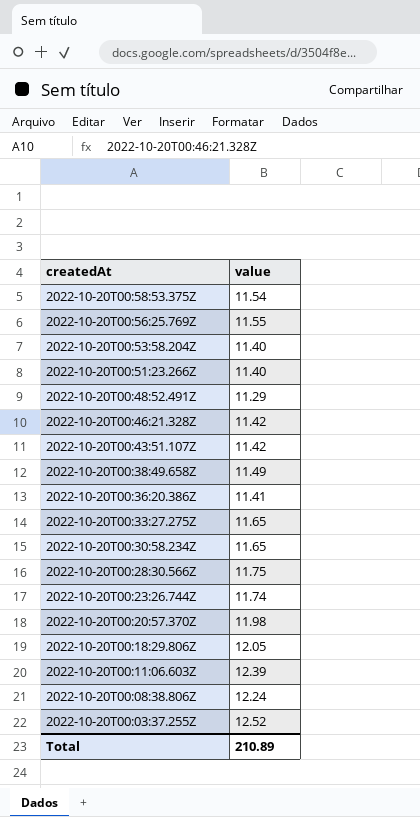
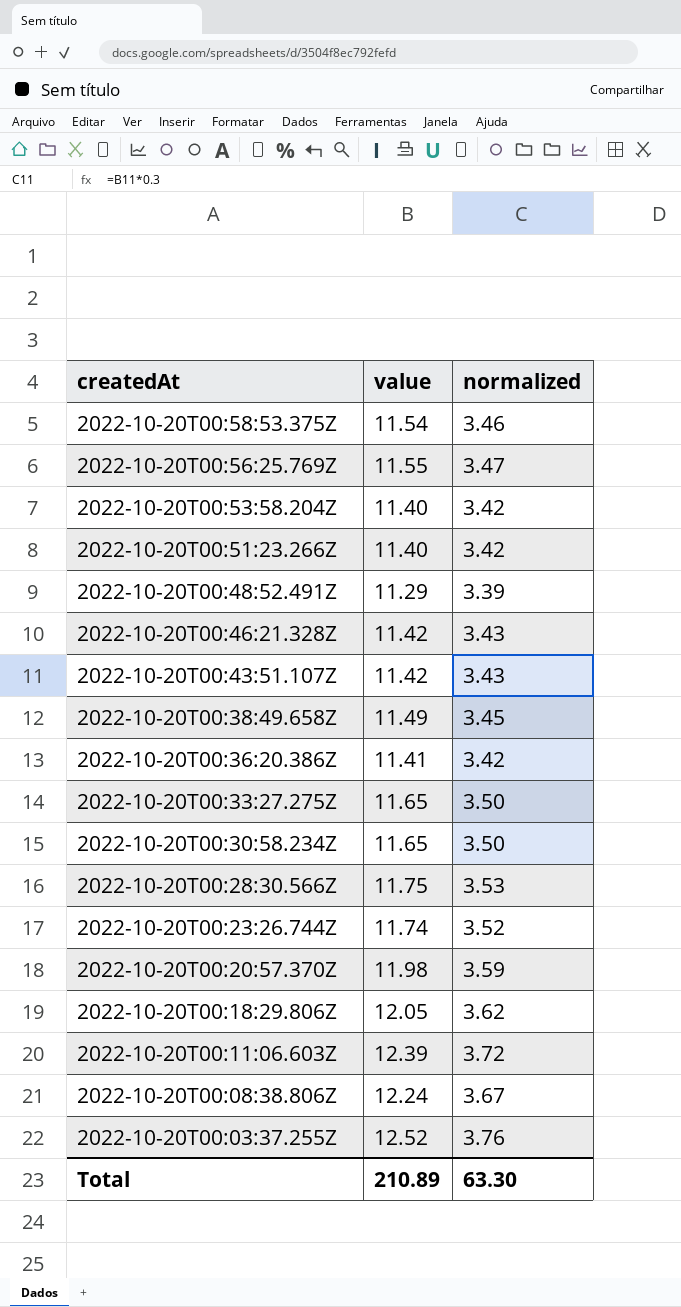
column normalized | formula: none -> [value] * 0.3

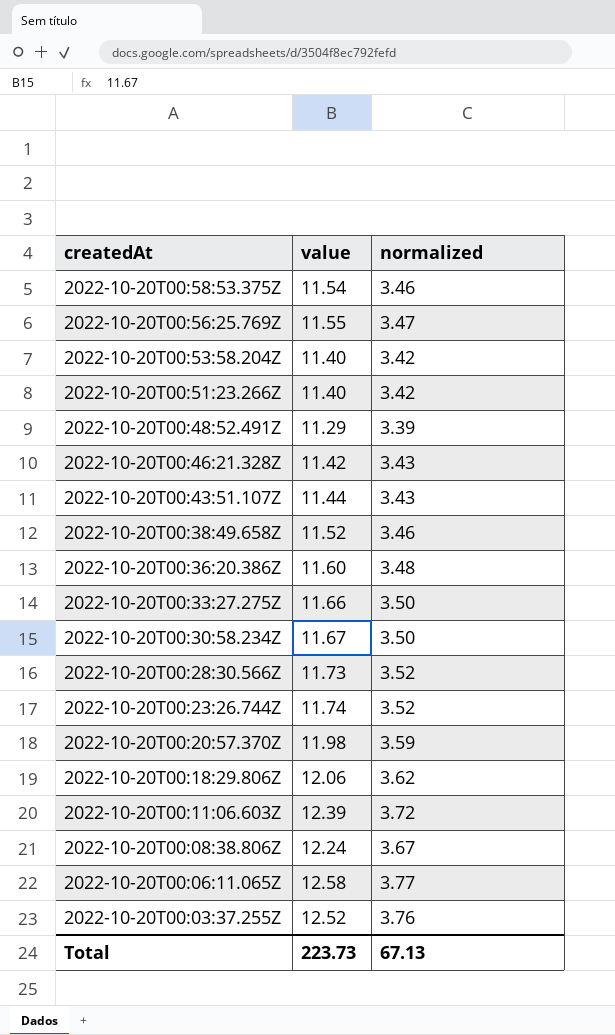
2022-10-20T00:43:51.107Z | value: 11.42 -> 11.44
2022-10-20T00:38:49.658Z | value: 11.49 -> 11.52
2022-10-20T00:38:49.658Z | normalized: 3.45 -> 3.46
2022-10-20T00:36:20.386Z | value: 11.41 -> 11.60
2022-10-20T00:36:20.386Z | normalized: 3.42 -> 3.48
2022-10-20T00:33:27.275Z | value: 11.65 -> 11.66
2022-10-20T00:30:58.234Z | value: 11.65 -> 11.67
2022-10-20T00:28:30.566Z | value: 11.75 -> 11.73
2022-10-20T00:28:30.566Z | normalized: 3.53 -> 3.52
2022-10-20T00:18:29.806Z | value: 12.05 -> 12.06
row 2022-10-20T00:06:11.065Z: none -> 12.58 | 3.77
Total | value: 210.89 -> 223.73
Total | normalized: 63.30 -> 67.13

